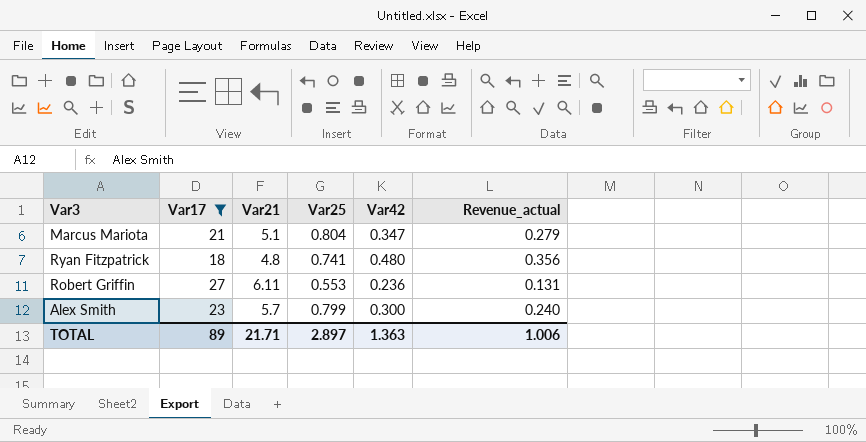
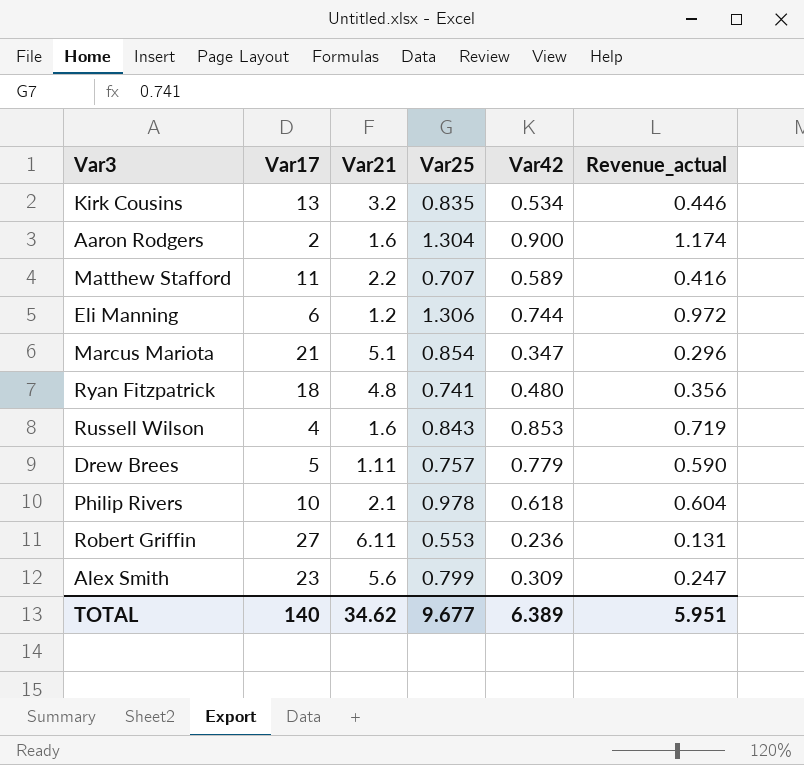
filter: Var17 >= 18 -> none
Marcus Mariota | Var25: 0.804 -> 0.854
Marcus Mariota | Revenue_actual: 0.279 -> 0.296
Alex Smith | Var21: 5.7 -> 5.6
Alex Smith | Var42: 0.300 -> 0.309
Alex Smith | Revenue_actual: 0.240 -> 0.247
TOTAL | Var17: 89 -> 140
TOTAL | Var21: 21.71 -> 34.62
TOTAL | Var25: 2.897 -> 9.677
TOTAL | Var42: 1.363 -> 6.389
TOTAL | Revenue_actual: 1.006 -> 5.951

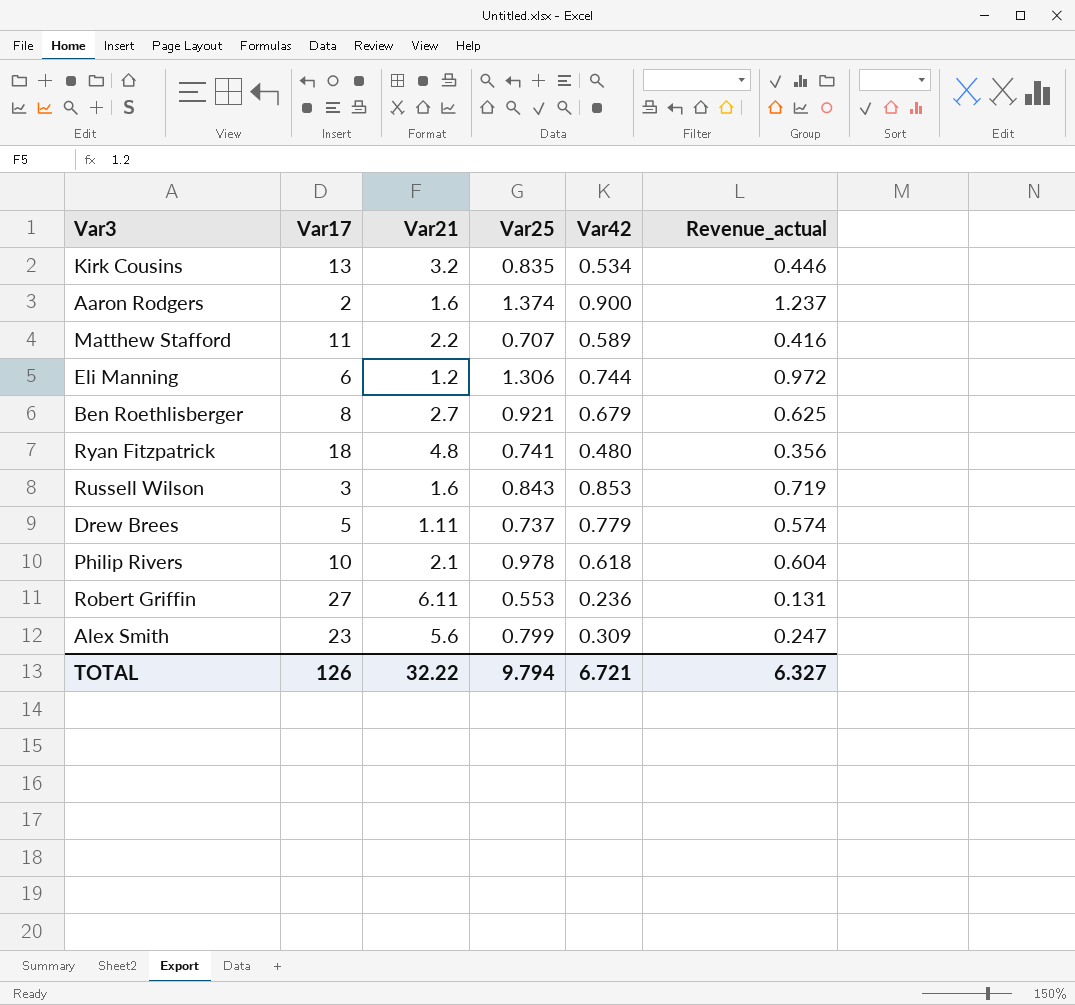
row Marcus Mariota: 21 | 5.1 | 0.854 | 0.347 | 0.296 -> none
Aaron Rodgers | Var25: 1.304 -> 1.374
Aaron Rodgers | Revenue_actual: 1.174 -> 1.237
row Ben Roethlisberger: none -> 8 | 2.7 | 0.921 | 0.679 | 0.625
Russell Wilson | Var17: 4 -> 3
Drew Brees | Var25: 0.757 -> 0.737
Drew Brees | Revenue_actual: 0.590 -> 0.574
TOTAL | Var17: 140 -> 126
TOTAL | Var21: 34.62 -> 32.22
TOTAL | Var25: 9.677 -> 9.794
TOTAL | Var42: 6.389 -> 6.721
TOTAL | Revenue_actual: 5.951 -> 6.327

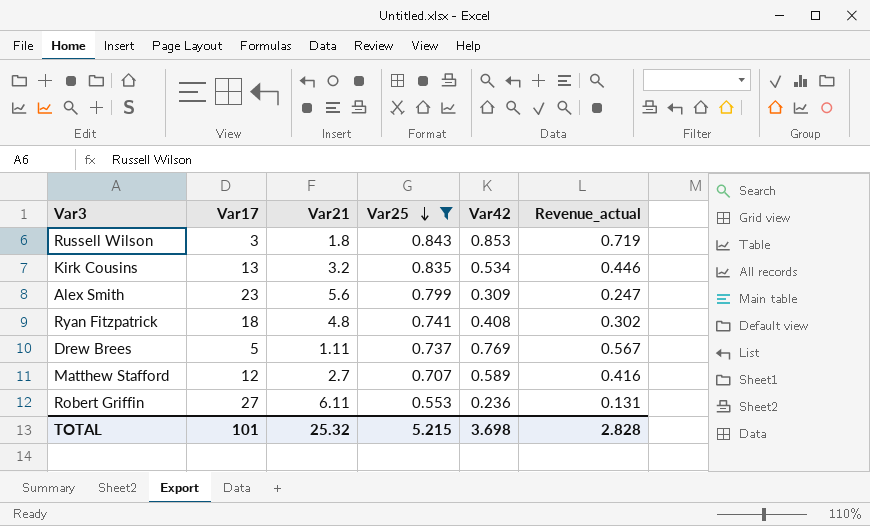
filter: none -> Var25 <= 0.843
row order: none -> Var25 descending
Russell Wilson | Var21: 1.6 -> 1.8
Ryan Fitzpatrick | Var42: 0.480 -> 0.408
Ryan Fitzpatrick | Revenue_actual: 0.356 -> 0.302
Drew Brees | Var42: 0.779 -> 0.769
Drew Brees | Revenue_actual: 0.574 -> 0.567
Matthew Stafford | Var17: 11 -> 12
Matthew Stafford | Var21: 2.2 -> 2.7
TOTAL | Var17: 126 -> 101
TOTAL | Var21: 32.22 -> 25.32
TOTAL | Var25: 9.794 -> 5.215
TOTAL | Var42: 6.721 -> 3.698
TOTAL | Revenue_actual: 6.327 -> 2.828

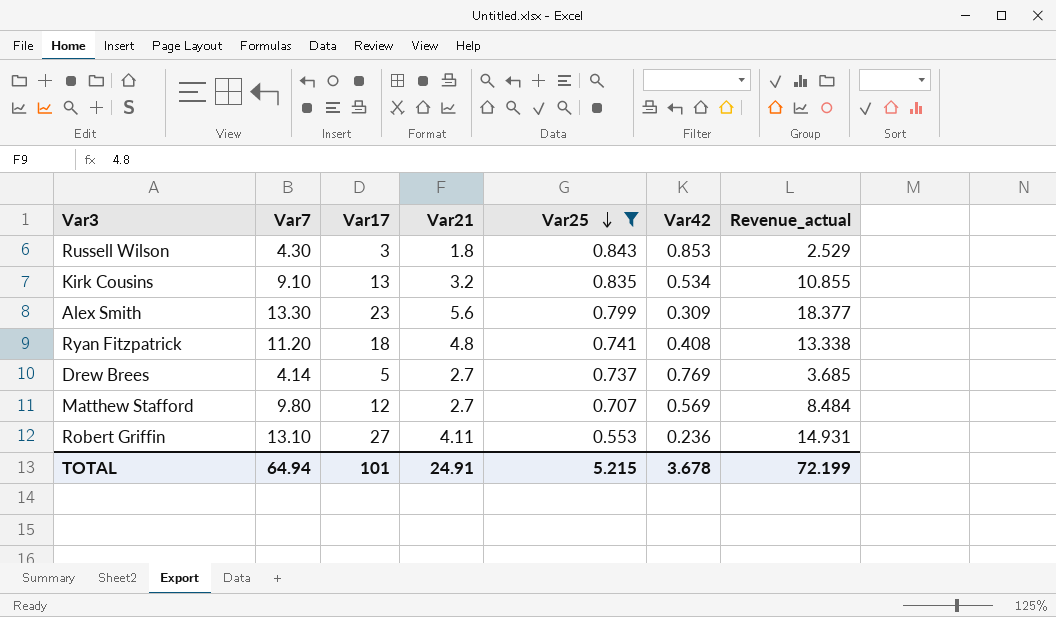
column Var7 | position: none -> 2
column Revenue_actual | formula: [Var25] * [Var42] -> [Var17] * [Var25]
Drew Brees | Var21: 1.11 -> 2.7
Matthew Stafford | Var42: 0.589 -> 0.569
Robert Griffin | Var21: 6.11 -> 4.11
TOTAL | Var21: 25.32 -> 24.91
TOTAL | Var42: 3.698 -> 3.678
TOTAL | Revenue_actual: 2.828 -> 72.199

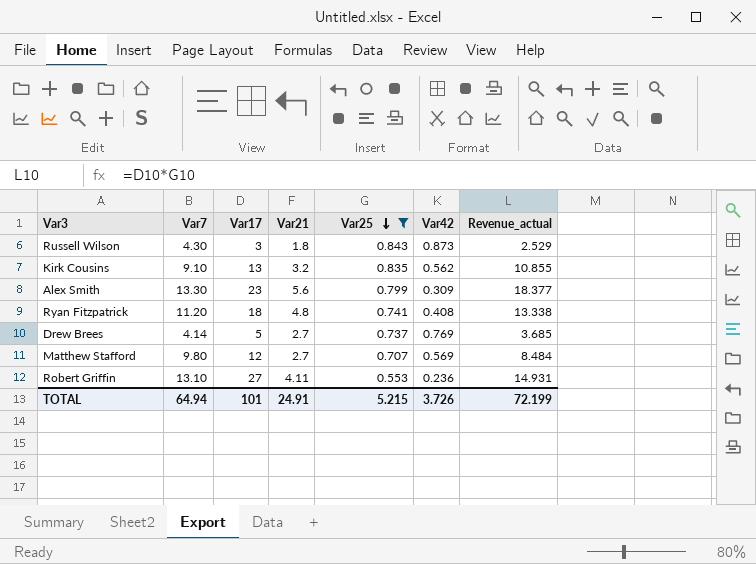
Russell Wilson | Var42: 0.853 -> 0.873
Kirk Cousins | Var42: 0.534 -> 0.562
TOTAL | Var42: 3.678 -> 3.726

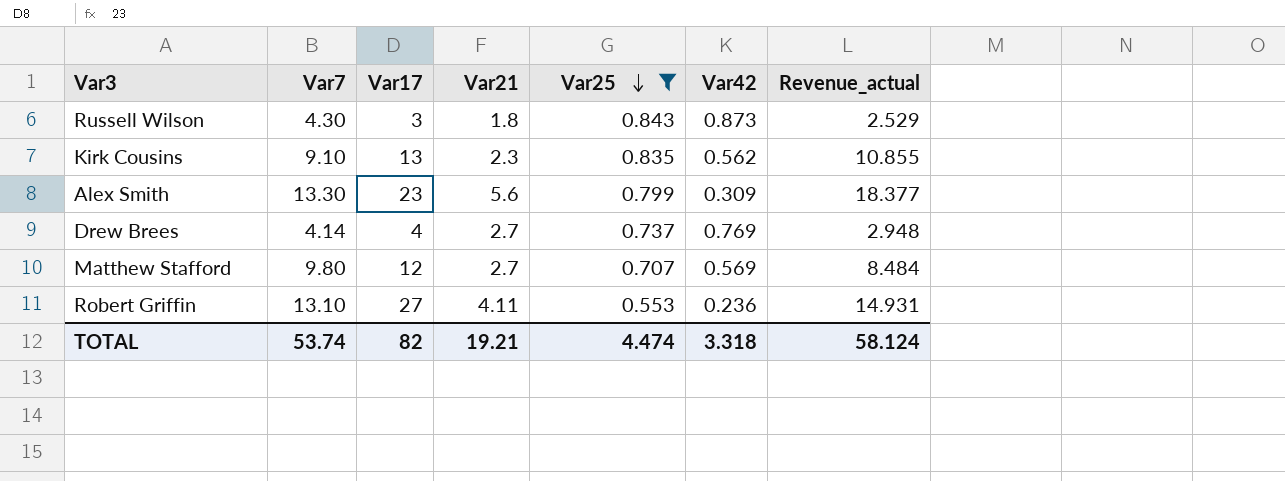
row Ryan Fitzpatrick: 11.20 | 18 | 4.8 | 0.741 | 0.408 | 13.338 -> none
Kirk Cousins | Var21: 3.2 -> 2.3
Drew Brees | Var17: 5 -> 4
Drew Brees | Revenue_actual: 3.685 -> 2.948
TOTAL | Var7: 64.94 -> 53.74
TOTAL | Var17: 101 -> 82
TOTAL | Var21: 24.91 -> 19.21
TOTAL | Var25: 5.215 -> 4.474
TOTAL | Var42: 3.726 -> 3.318
TOTAL | Revenue_actual: 72.199 -> 58.124

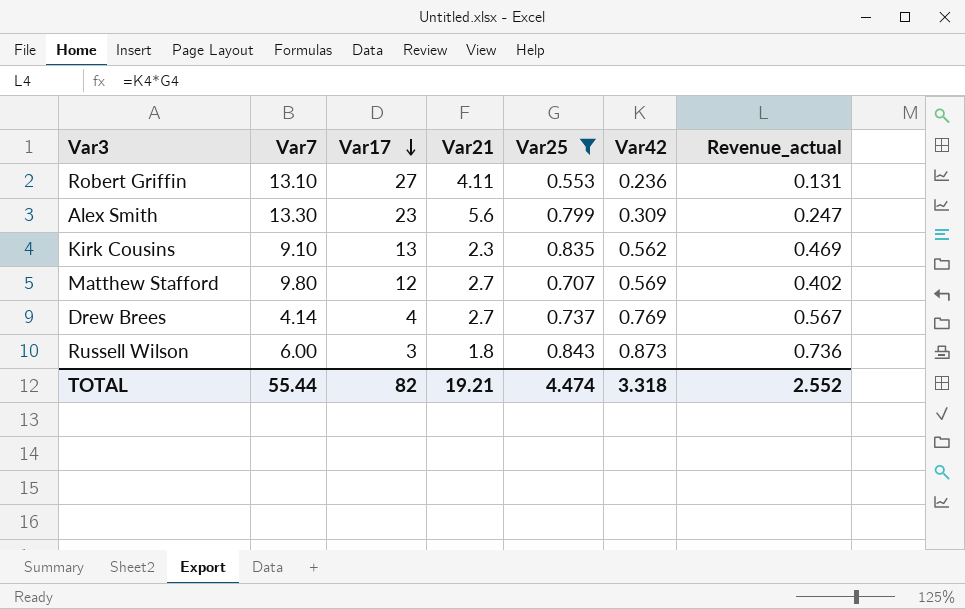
row order: Var25 descending -> Var17 descending
column Revenue_actual | formula: [Var17] * [Var25] -> [Var25] * [Var42]
Russell Wilson | Var7: 4.30 -> 6.00
TOTAL | Var7: 53.74 -> 55.44
TOTAL | Revenue_actual: 58.124 -> 2.552

